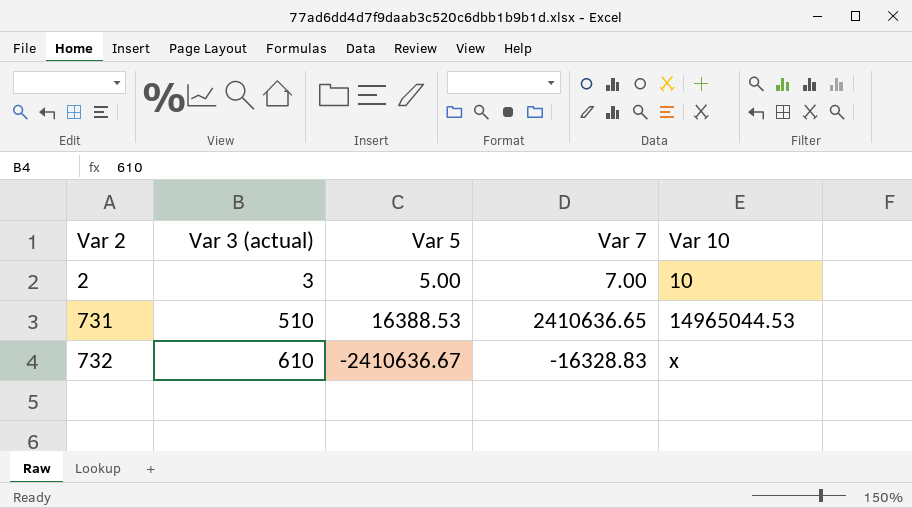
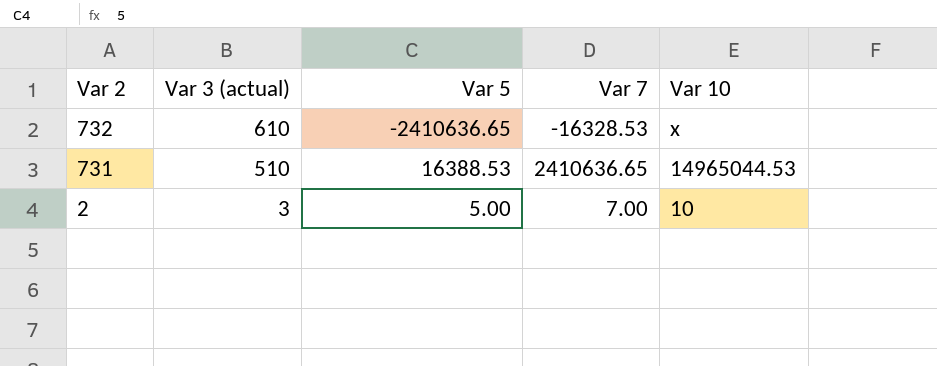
row order: Var 2 ascending -> Var 2 descending
732 | Var 5: -2410636.67 -> -2410636.65
732 | Var 7: -16328.83 -> -16328.53

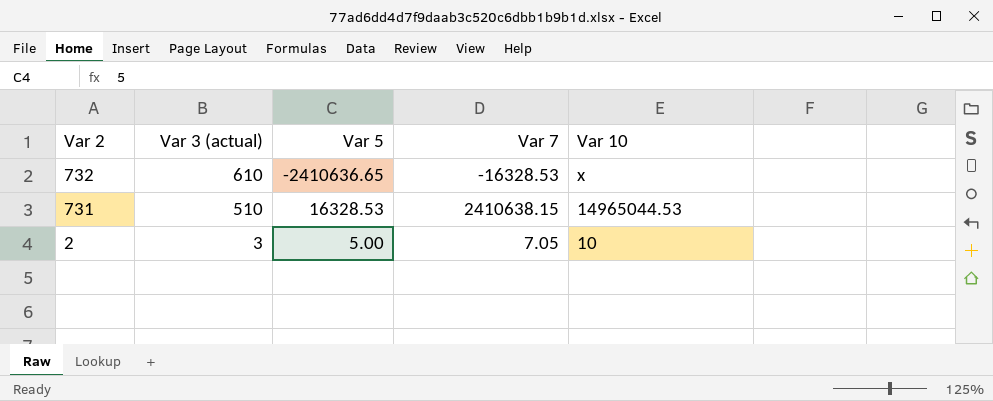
731 | Var 5: 16388.53 -> 16328.53
731 | Var 7: 2410636.65 -> 2410638.15
2 | Var 7: 7.00 -> 7.05

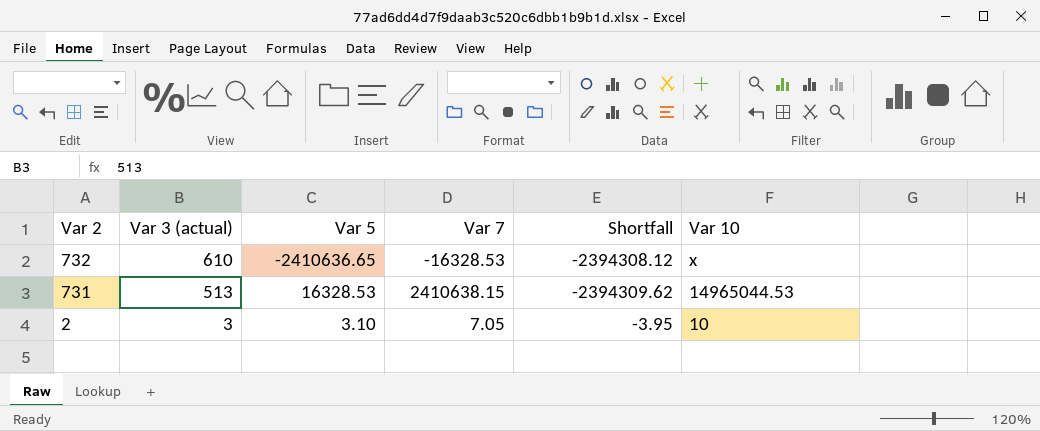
column Shortfall | formula: none -> [Var 5] - [Var 7]
731 | Var 3 (actual): 510 -> 513
2 | Var 5: 5.00 -> 3.10

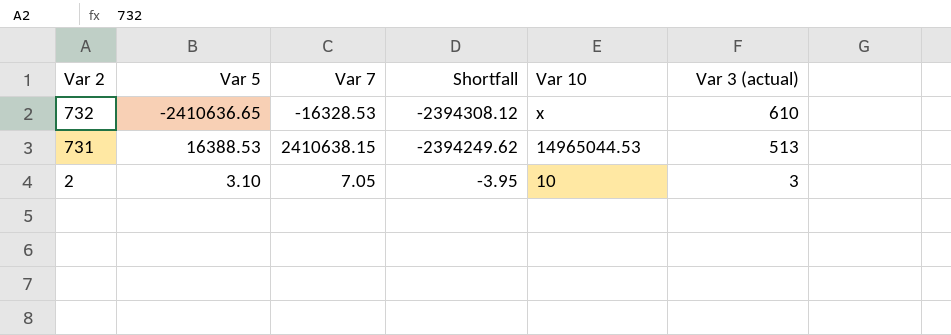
column Var 3 (actual) | position: 2 -> 6
731 | Var 5: 16328.53 -> 16388.53
731 | Shortfall: -2394309.62 -> -2394249.62

